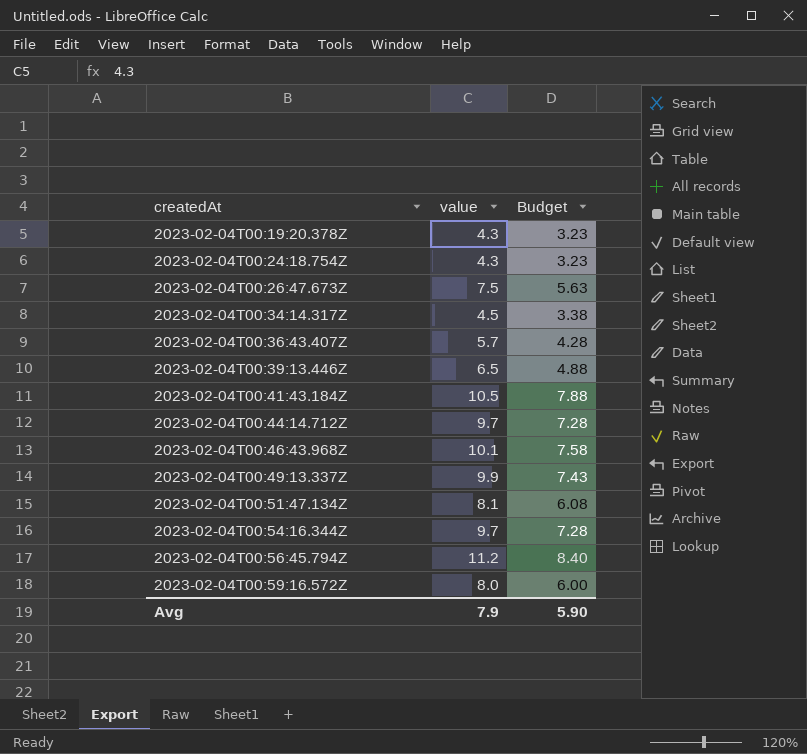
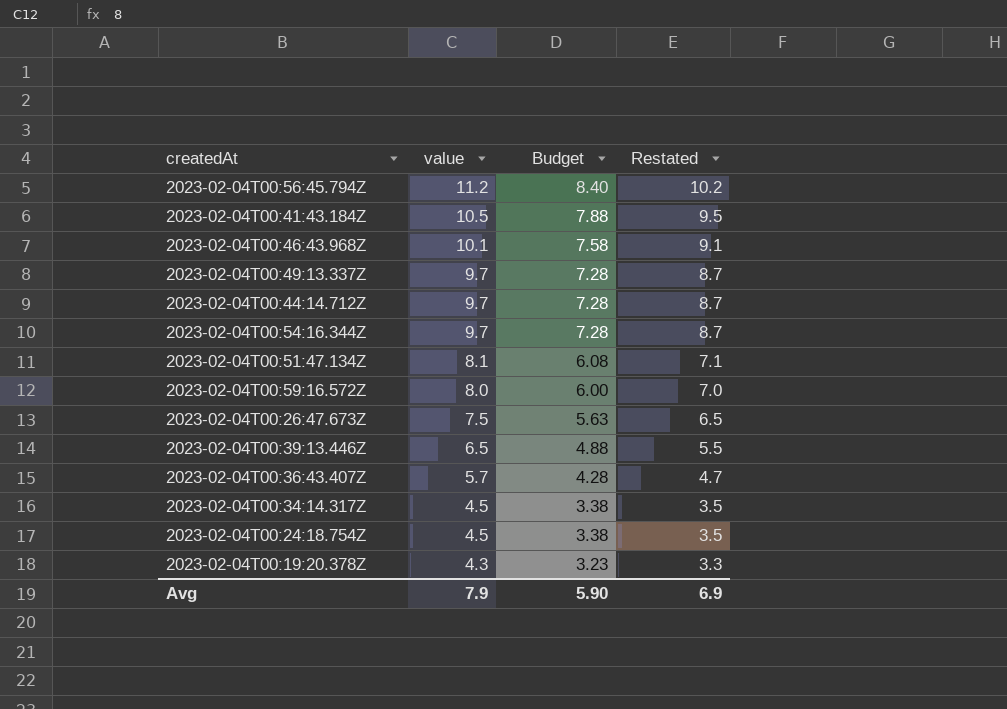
row order: createdAt ascending -> value descending
column Restated | formula: none -> [value] - 1
2023-02-04T00:49:13.337Z | value: 9.9 -> 9.7
2023-02-04T00:49:13.337Z | Budget: 7.43 -> 7.28
2023-02-04T00:24:18.754Z | value: 4.3 -> 4.5
2023-02-04T00:24:18.754Z | Budget: 3.23 -> 3.38

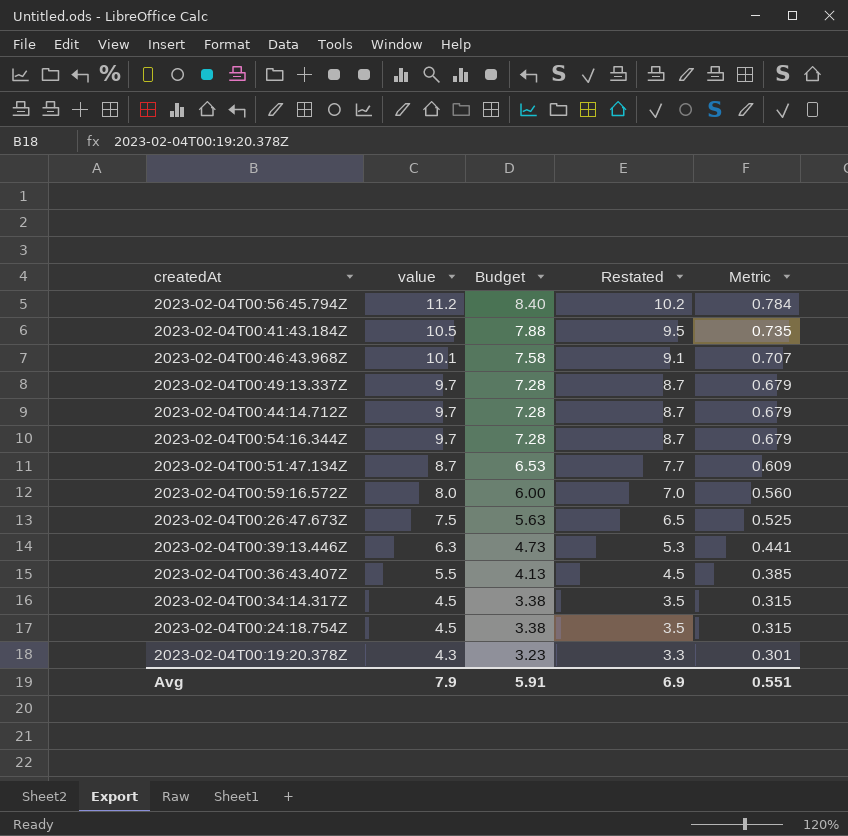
column Metric | formula: none -> [value] * 0.07
2023-02-04T00:51:47.134Z | value: 8.1 -> 8.7
2023-02-04T00:51:47.134Z | Budget: 6.08 -> 6.53
2023-02-04T00:51:47.134Z | Restated: 7.1 -> 7.7
2023-02-04T00:39:13.446Z | value: 6.5 -> 6.3
2023-02-04T00:39:13.446Z | Budget: 4.88 -> 4.73
2023-02-04T00:39:13.446Z | Restated: 5.5 -> 5.3
2023-02-04T00:36:43.407Z | value: 5.7 -> 5.5
2023-02-04T00:36:43.407Z | Budget: 4.28 -> 4.13
2023-02-04T00:36:43.407Z | Restated: 4.7 -> 4.5
Avg | Budget: 5.90 -> 5.91

